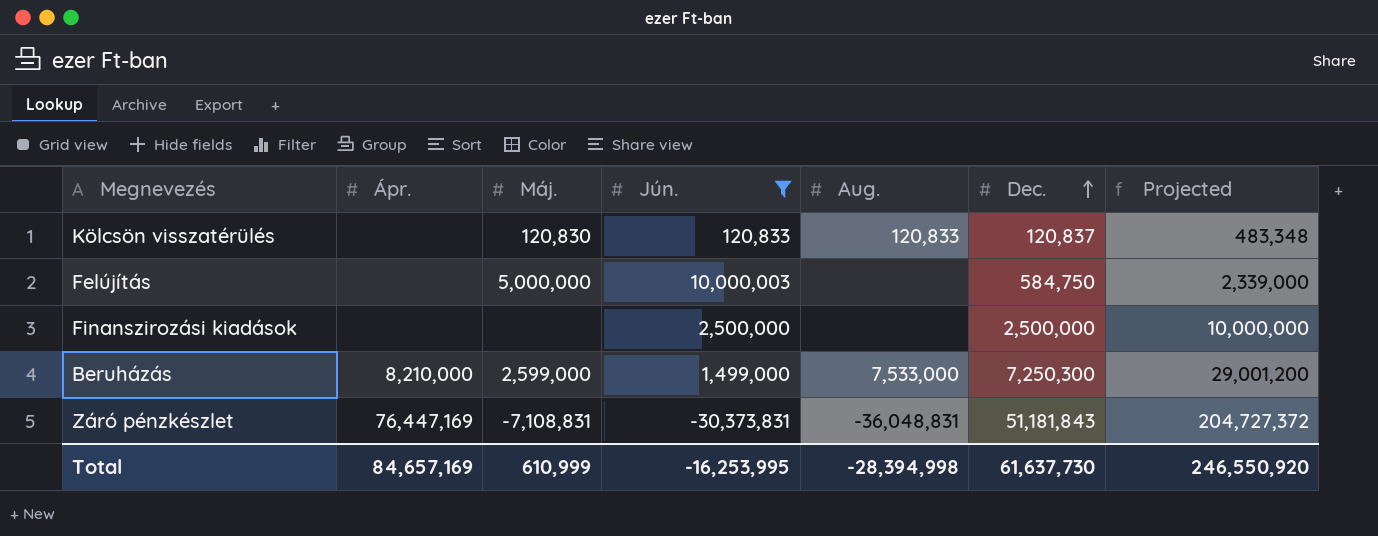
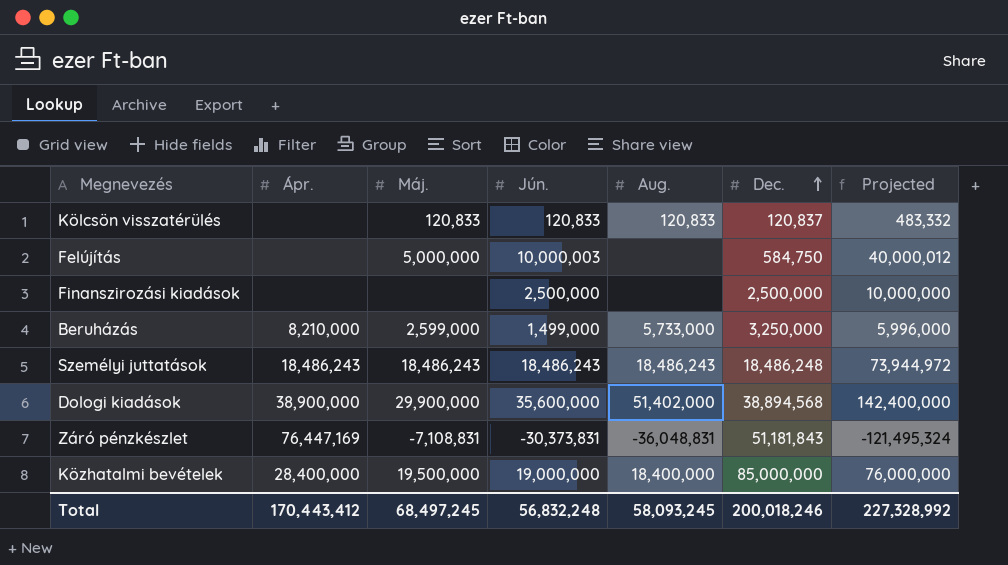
filter: Jún. <= 10,000,003 -> none
column Projected | formula: [Dec.] * 4 -> [Jún.] * 4
Kölcsön visszatérülés | Máj.: 120,830 -> 120,833
Beruházás | Aug.: 7,533,000 -> 5,733,000
Beruházás | Dec.: 7,250,300 -> 3,250,000
Total | Ápr.: 84,657,169 -> 170,443,412
Total | Máj.: 610,999 -> 68,497,245
Total | Jún.: -16,253,995 -> 56,832,248
Total | Aug.: -28,394,998 -> 58,093,245
Total | Dec.: 61,637,730 -> 200,018,246
Total | Projected: 246,550,920 -> 227,328,992

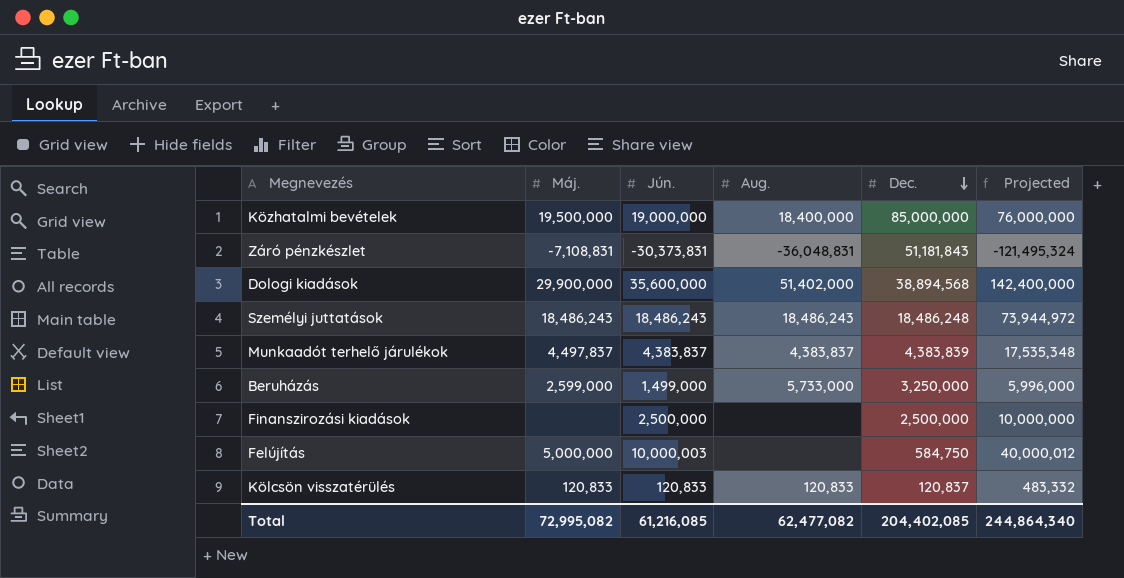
row order: Dec. ascending -> Dec. descending
column Ápr. | position: 2 -> none
row Munkaadót terhelő járulékok: none -> 4,497,837 | 4,383,837 | 4,383,837 | 4,383,839 | 17,535,348
Total | Máj.: 68,497,245 -> 72,995,082
Total | Jún.: 56,832,248 -> 61,216,085
Total | Aug.: 58,093,245 -> 62,477,082
Total | Dec.: 200,018,246 -> 204,402,085
Total | Projected: 227,328,992 -> 244,864,340

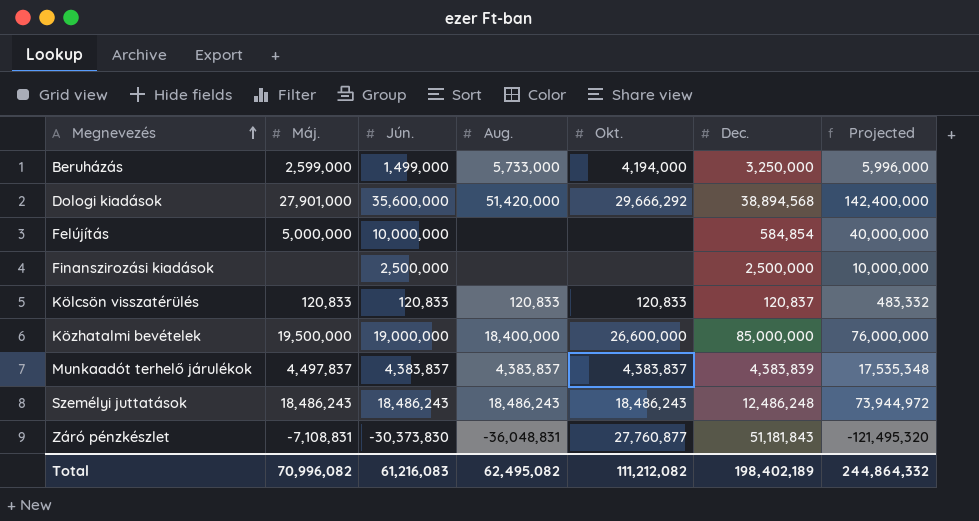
row order: Dec. descending -> Megnevezés ascending
column Okt. | position: none -> 5
Dologi kiadások | Máj.: 29,900,000 -> 27,901,000
Dologi kiadások | Aug.: 51,402,000 -> 51,420,000
Felújítás | Jún.: 10,000,003 -> 10,000,000
Felújítás | Dec.: 584,750 -> 584,854
Felújítás | Projected: 40,000,012 -> 40,000,000
Személyi juttatások | Dec.: 18,486,248 -> 12,486,248
Záró pénzkészlet | Jún.: -30,373,831 -> -30,373,830
Záró pénzkészlet | Projected: -121,495,324 -> -121,495,320
Total | Máj.: 72,995,082 -> 70,996,082
Total | Jún.: 61,216,085 -> 61,216,083
Total | Aug.: 62,477,082 -> 62,495,082
Total | Dec.: 204,402,085 -> 198,402,189
Total | Projected: 244,864,340 -> 244,864,332

